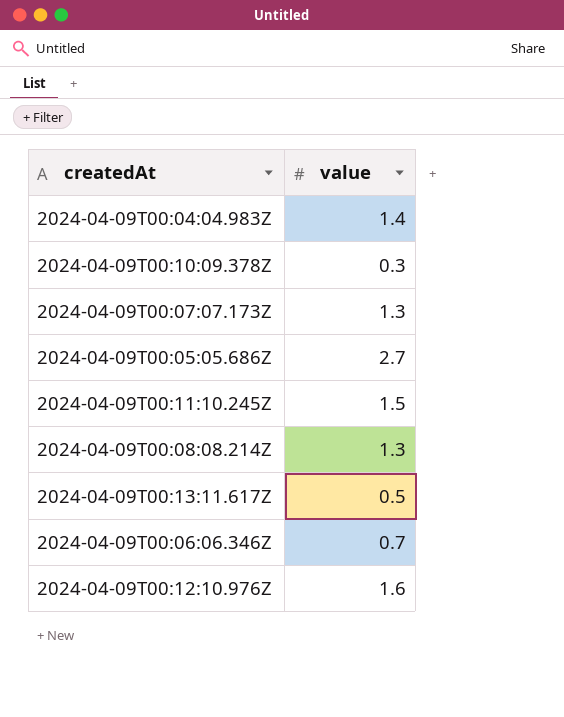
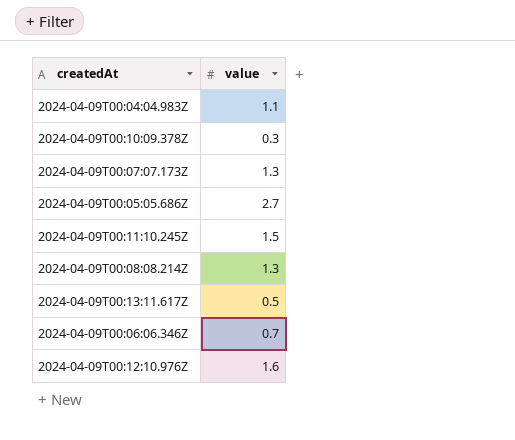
2024-04-09T00:04:04.983Z | value: 1.4 -> 1.1

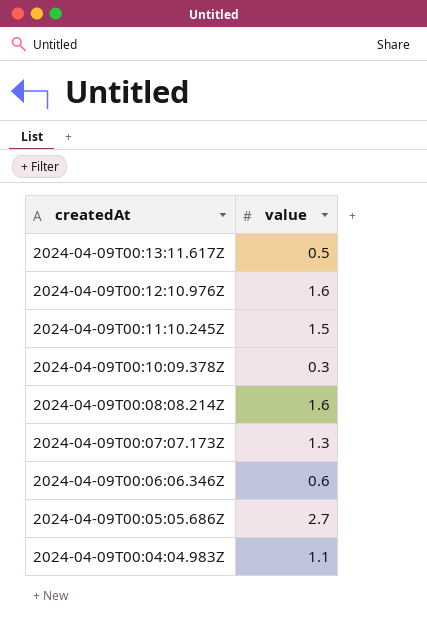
row order: none -> createdAt descending
2024-04-09T00:08:08.214Z | value: 1.3 -> 1.6
2024-04-09T00:06:06.346Z | value: 0.7 -> 0.6

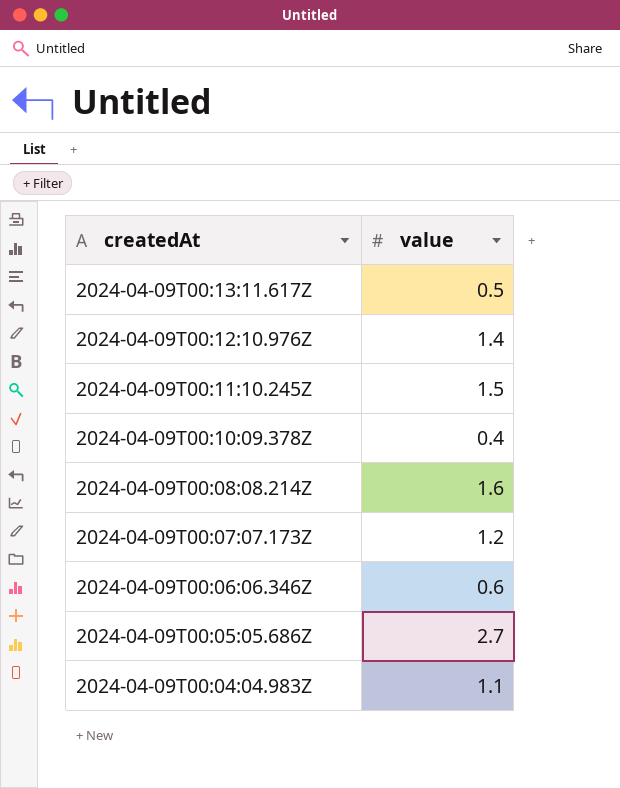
2024-04-09T00:12:10.976Z | value: 1.6 -> 1.4
2024-04-09T00:10:09.378Z | value: 0.3 -> 0.4
2024-04-09T00:07:07.173Z | value: 1.3 -> 1.2

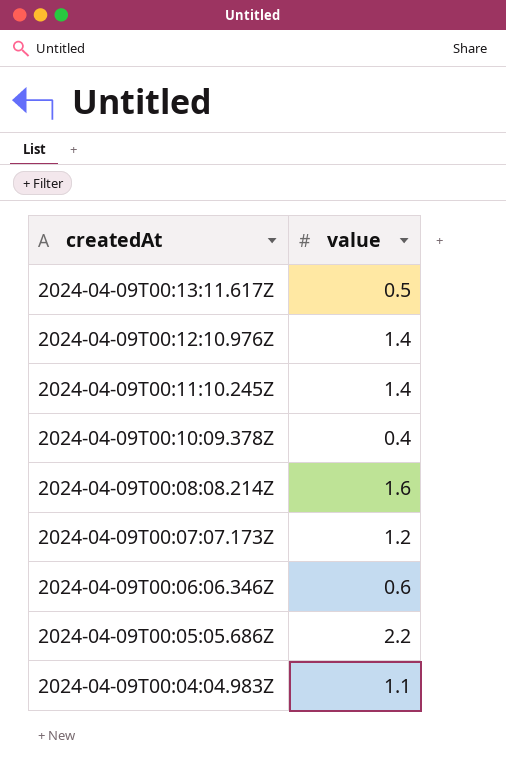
2024-04-09T00:11:10.245Z | value: 1.5 -> 1.4
2024-04-09T00:05:05.686Z | value: 2.7 -> 2.2

